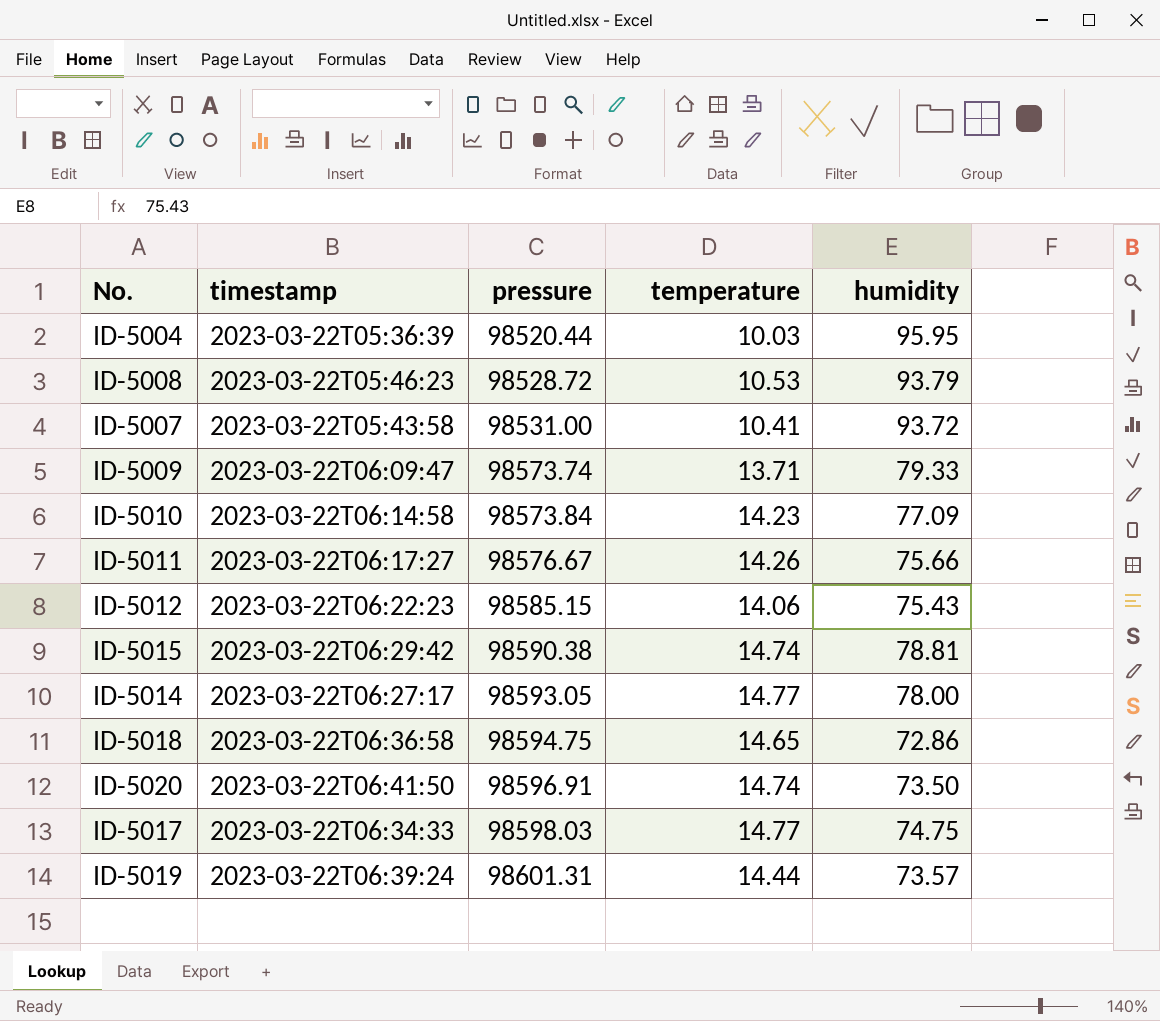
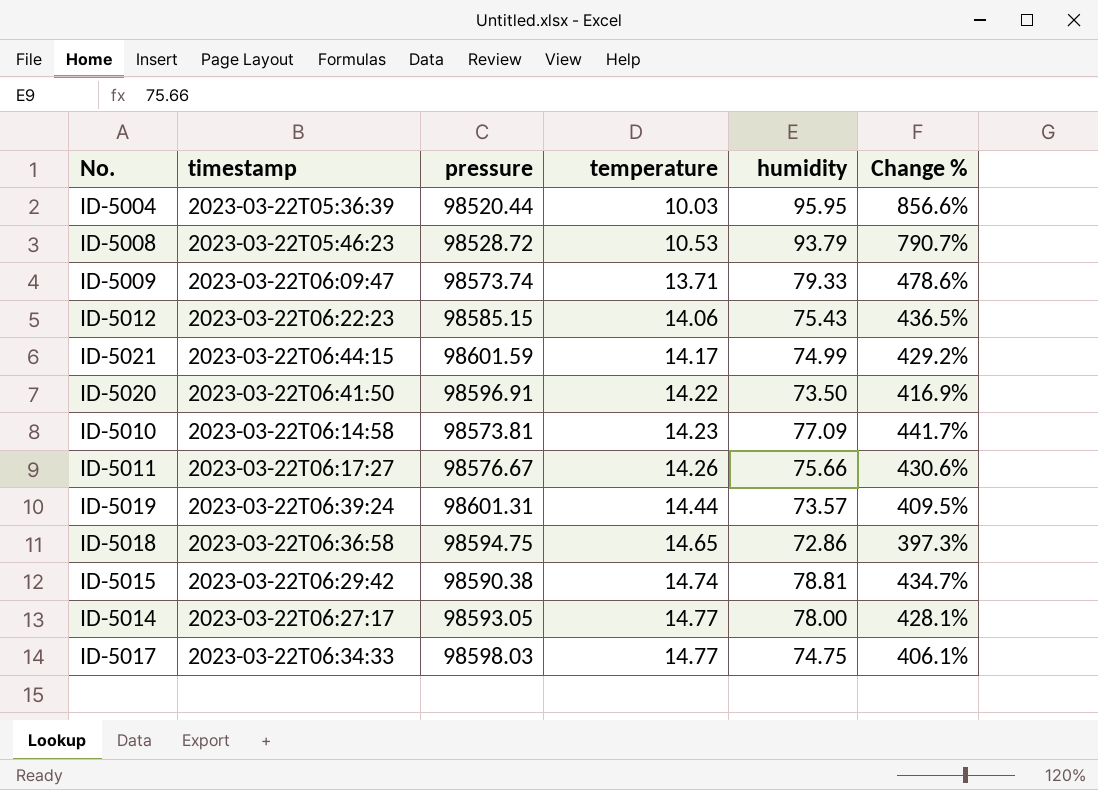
row order: pressure ascending -> temperature ascending
column Change % | formula: none -> ([humidity] - [temperature]) / [temperature]
row ID-5007: 2023-03-22T05:43:58 | 98531.00 | 10.41 | 93.72 -> none
row ID-5021: none -> 2023-03-22T06:44:15 | 98601.59 | 14.17 | 74.99 | 429.2%
ID-5020 | temperature: 14.74 -> 14.22
ID-5010 | pressure: 98573.84 -> 98573.81

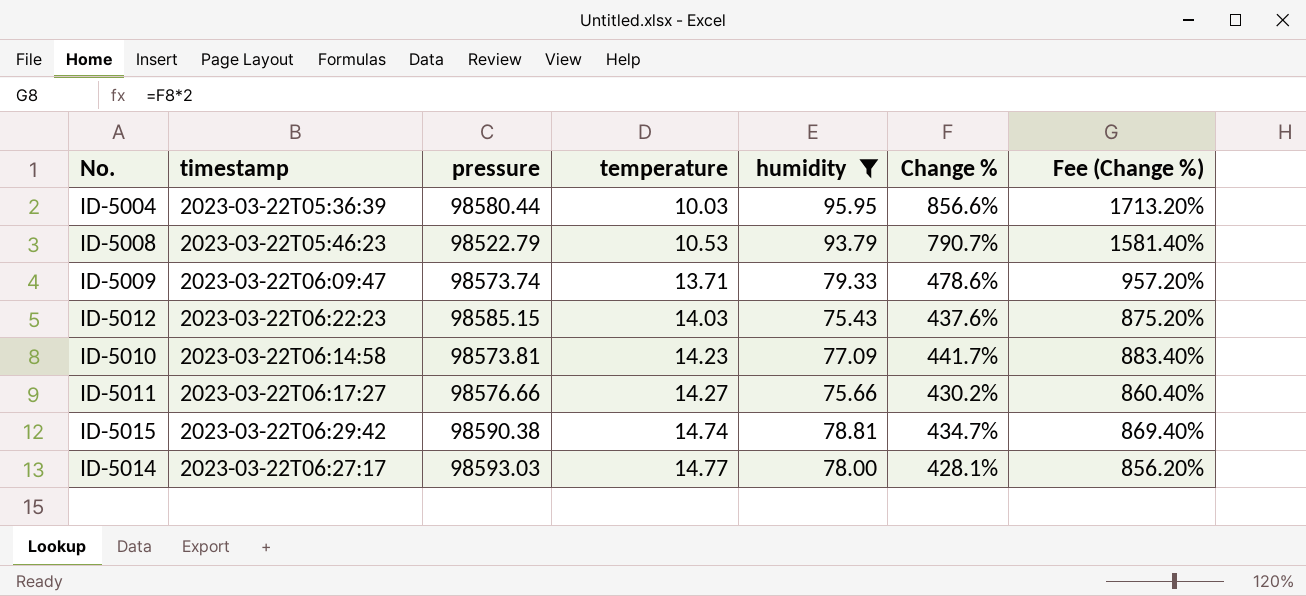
filter: none -> humidity >= 75.43
column Fee (Change %) | formula: none -> [Change %] * 2
ID-5004 | pressure: 98520.44 -> 98580.44
ID-5008 | pressure: 98528.72 -> 98522.79
ID-5012 | temperature: 14.06 -> 14.03
ID-5012 | Change %: 436.5% -> 437.6%
ID-5011 | pressure: 98576.67 -> 98576.66
ID-5011 | temperature: 14.26 -> 14.27
ID-5011 | Change %: 430.6% -> 430.2%
ID-5014 | pressure: 98593.05 -> 98593.03

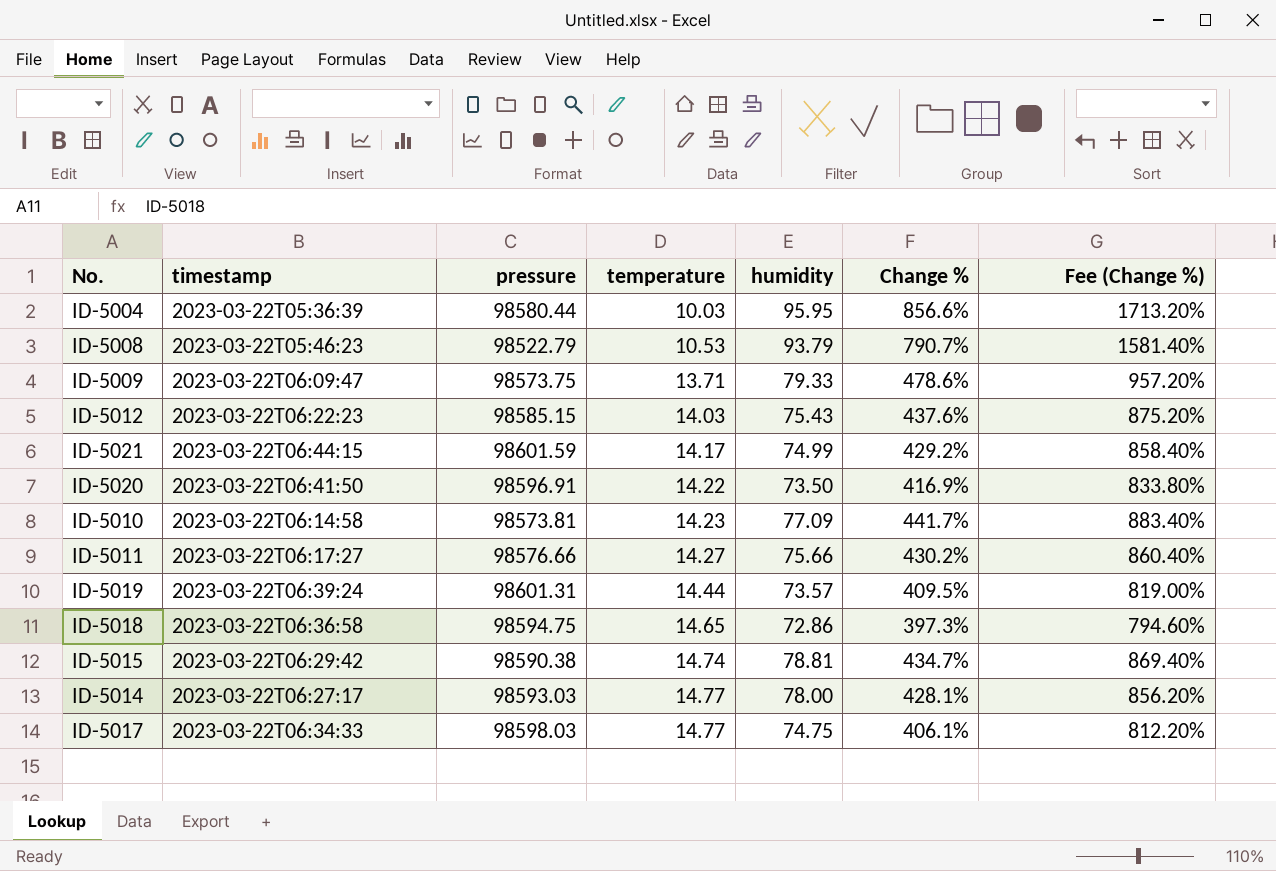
filter: humidity >= 75.43 -> none
ID-5009 | pressure: 98573.74 -> 98573.75

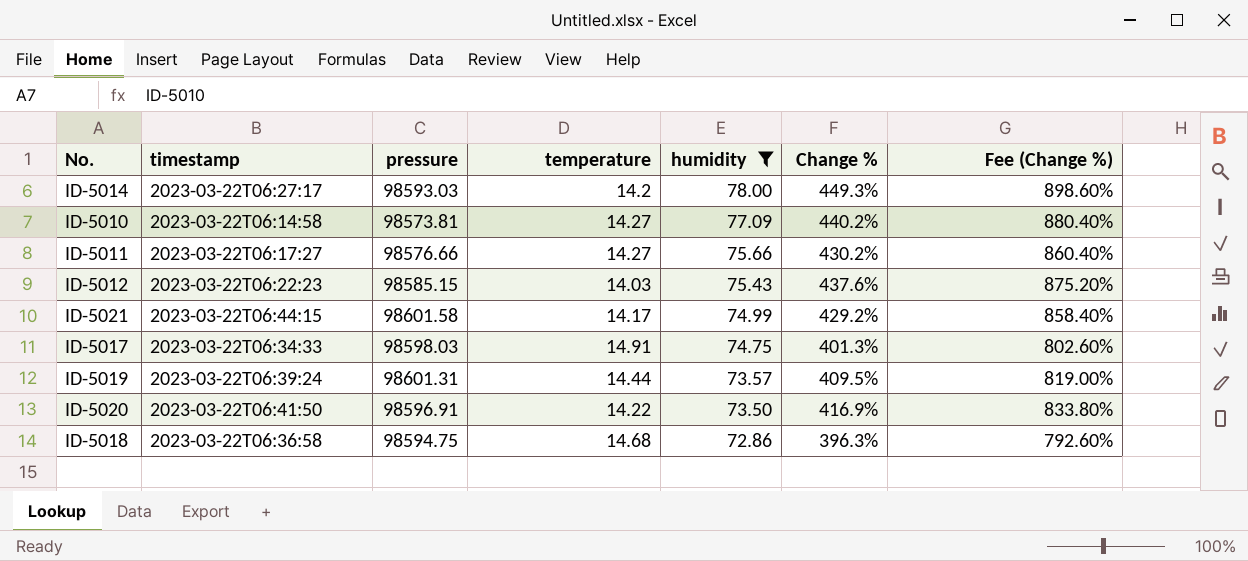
filter: none -> humidity <= 78.00
row order: temperature ascending -> humidity descending
ID-5014 | temperature: 14.77 -> 14.2
ID-5014 | Change %: 428.1% -> 449.3%
ID-5014 | Fee (Change %): 856.20% -> 898.60%
ID-5010 | temperature: 14.23 -> 14.27
ID-5010 | Change %: 441.7% -> 440.2%
ID-5010 | Fee (Change %): 883.40% -> 880.40%
ID-5021 | pressure: 98601.59 -> 98601.58
ID-5017 | temperature: 14.77 -> 14.91
ID-5017 | Change %: 406.1% -> 401.3%
ID-5017 | Fee (Change %): 812.20% -> 802.60%
ID-5018 | temperature: 14.65 -> 14.68
ID-5018 | Change %: 397.3% -> 396.3%
ID-5018 | Fee (Change %): 794.60% -> 792.60%

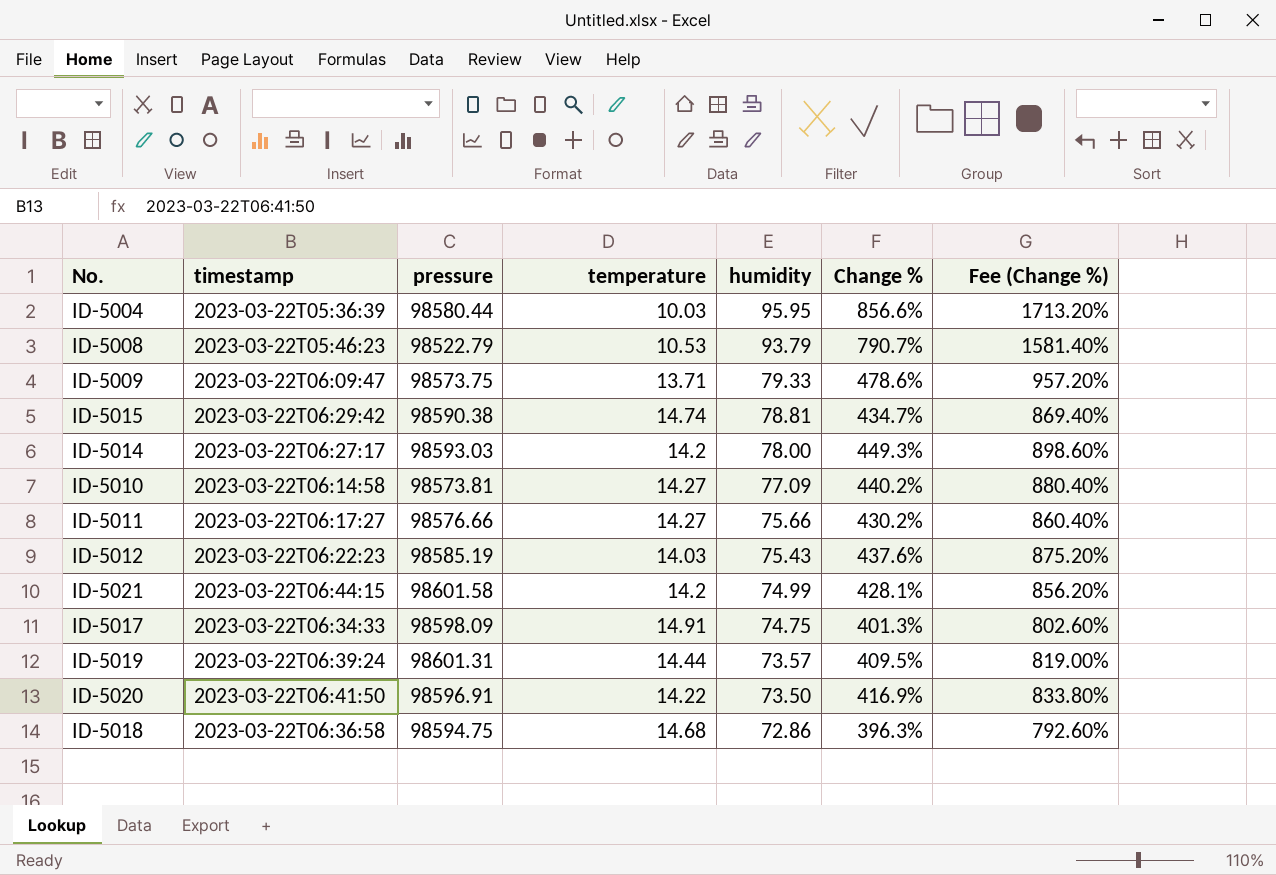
filter: humidity <= 78.00 -> none
ID-5012 | pressure: 98585.15 -> 98585.19
ID-5021 | temperature: 14.17 -> 14.2
ID-5021 | Change %: 429.2% -> 428.1%
ID-5021 | Fee (Change %): 858.40% -> 856.20%
ID-5017 | pressure: 98598.03 -> 98598.09

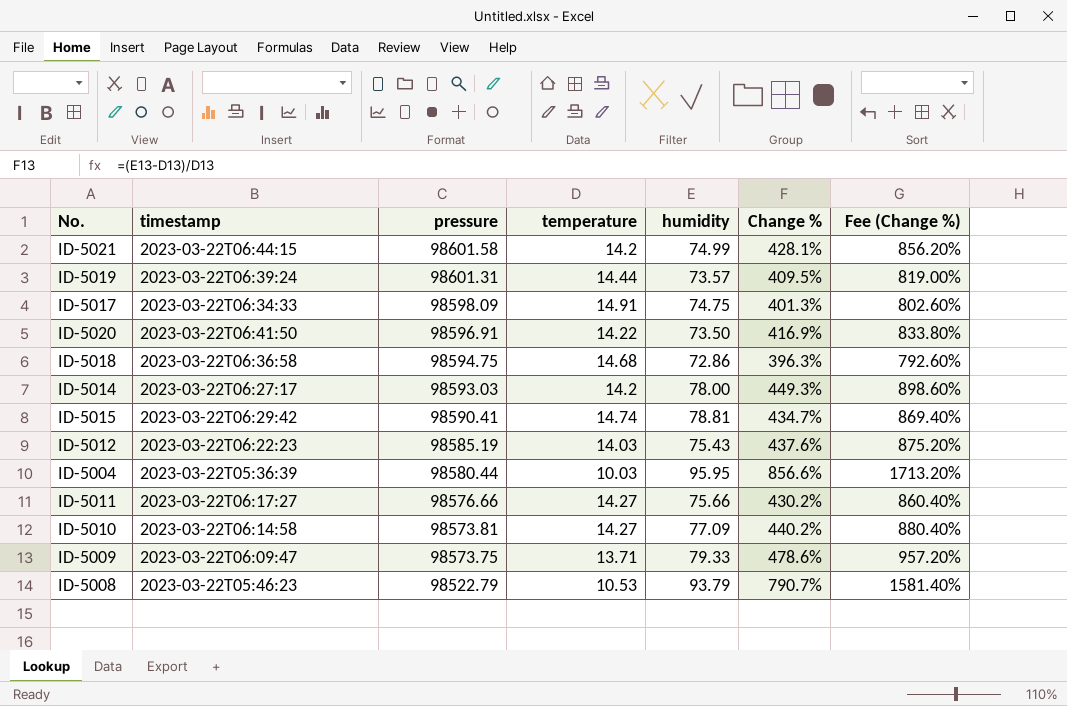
row order: humidity descending -> pressure descending
ID-5015 | pressure: 98590.38 -> 98590.41

